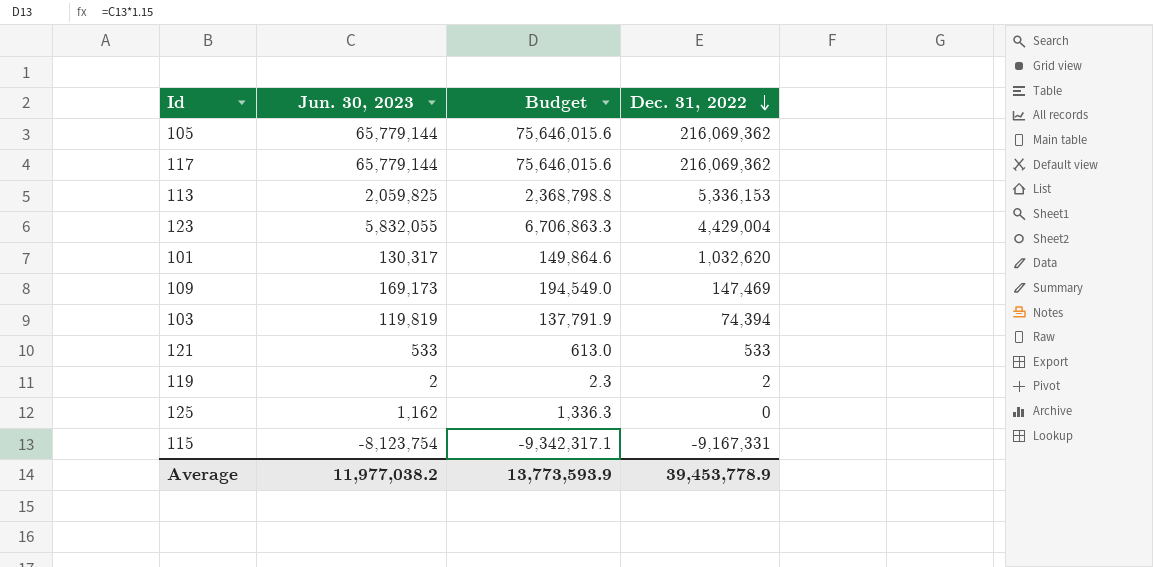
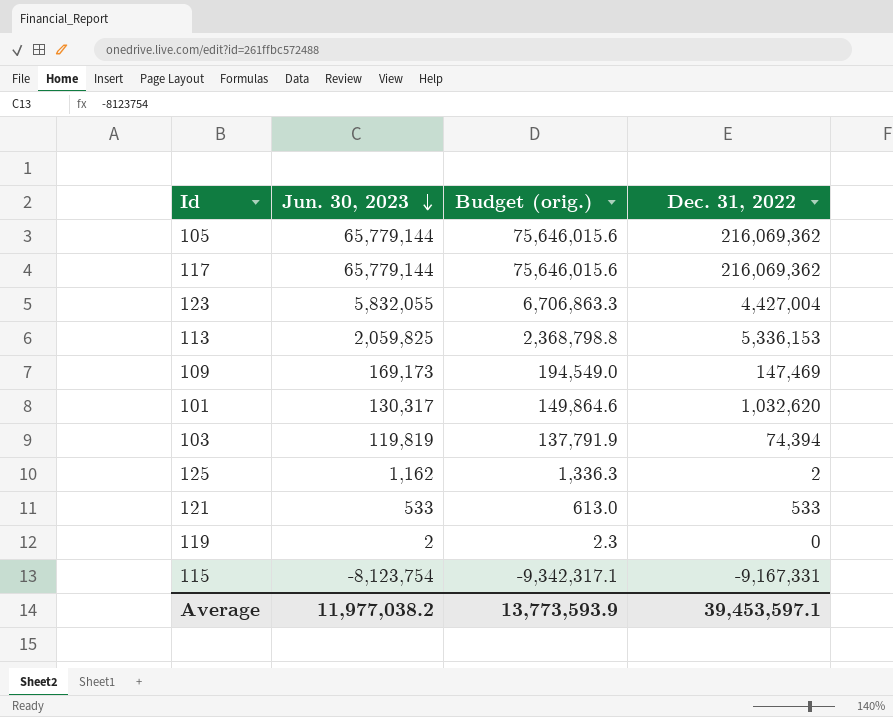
row order: Dec. 31, 2022 descending -> Jun. 30, 2023 descending
column name: Budget -> Budget (orig.)
123 | Dec. 31, 2022: 4,429,004 -> 4,427,004
125 | Dec. 31, 2022: 0 -> 2
119 | Dec. 31, 2022: 2 -> 0
Average | Dec. 31, 2022: 39,453,778.9 -> 39,453,597.1

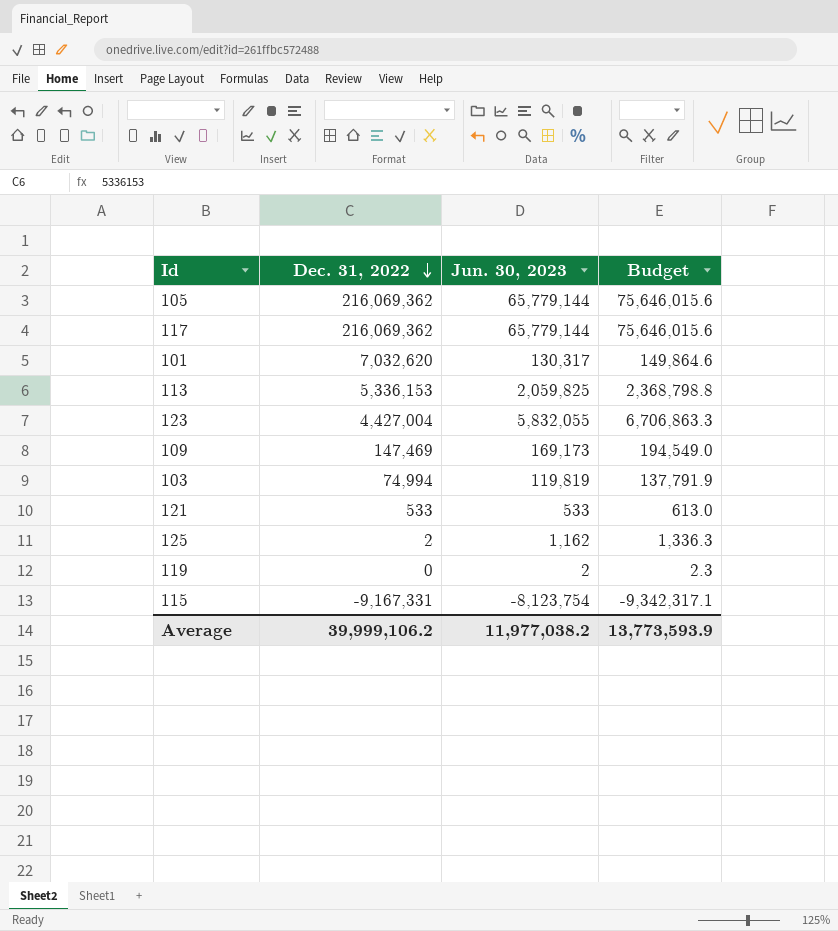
row order: Jun. 30, 2023 descending -> Dec. 31, 2022 descending
column Dec. 31, 2022 | position: 4 -> 2
column name: Budget (orig.) -> Budget
101 | Dec. 31, 2022: 1,032,620 -> 7,032,620
103 | Dec. 31, 2022: 74,394 -> 74,994
Average | Dec. 31, 2022: 39,453,597.1 -> 39,999,106.2

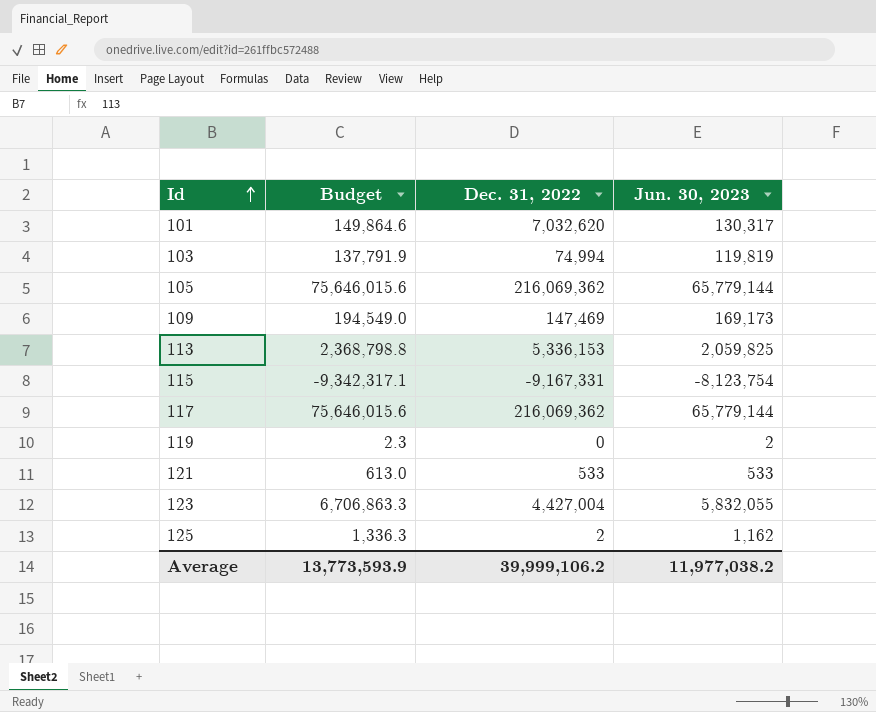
row order: Dec. 31, 2022 descending -> Id ascending
column Budget | position: 4 -> 2

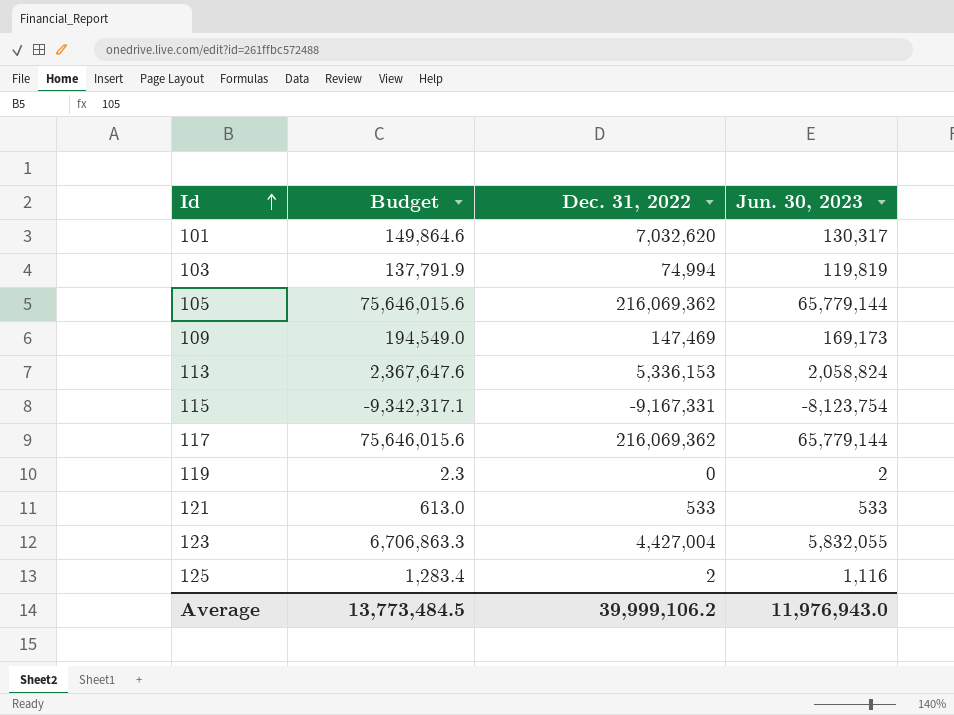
113 | Budget: 2,368,798.8 -> 2,367,647.6
113 | Jun. 30, 2023: 2,059,825 -> 2,058,824
125 | Budget: 1,336.3 -> 1,283.4
125 | Jun. 30, 2023: 1,162 -> 1,116
Average | Budget: 13,773,593.9 -> 13,773,484.5
Average | Jun. 30, 2023: 11,977,038.2 -> 11,976,943.0

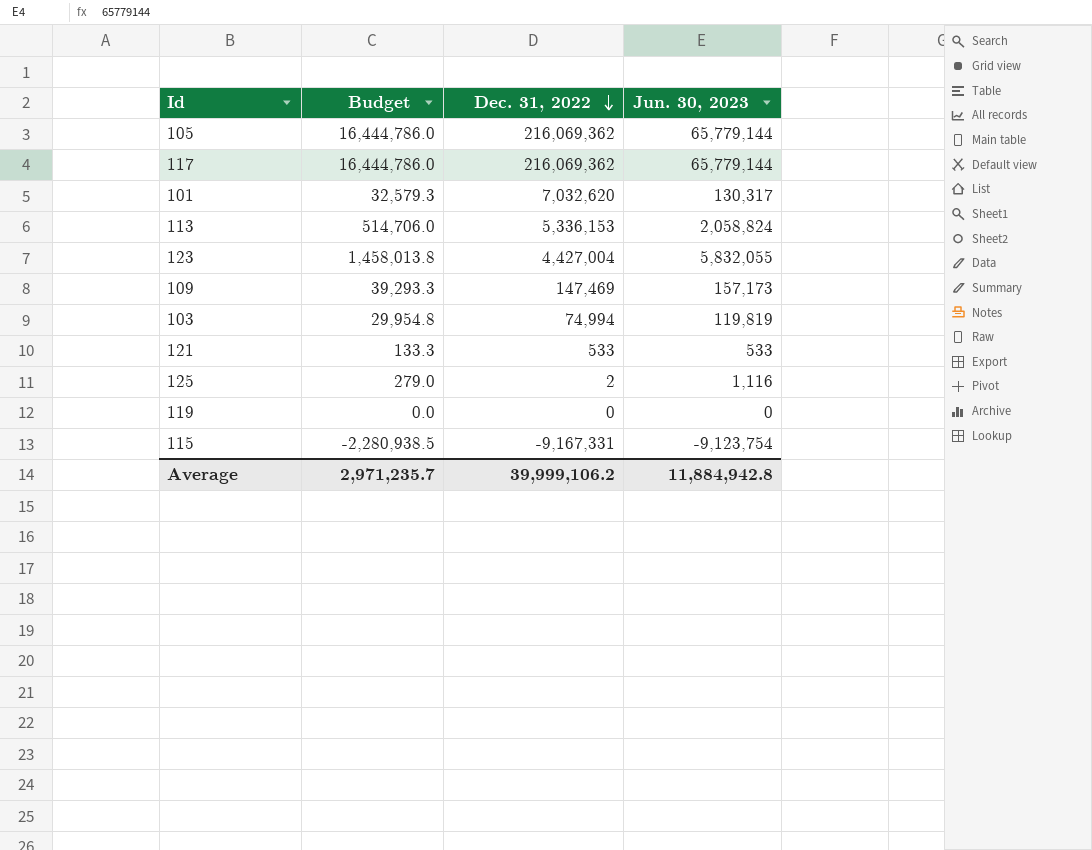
row order: Id ascending -> Dec. 31, 2022 descending
column Budget | formula: [Jun. 30, 2023] * 1.15 -> [Jun. 30, 2023] * 0.25
109 | Jun. 30, 2023: 169,173 -> 157,173
119 | Jun. 30, 2023: 2 -> 0
115 | Jun. 30, 2023: -8,123,754 -> -9,123,754
Average | Budget: 13,773,484.5 -> 2,971,235.7
Average | Jun. 30, 2023: 11,976,943.0 -> 11,884,942.8

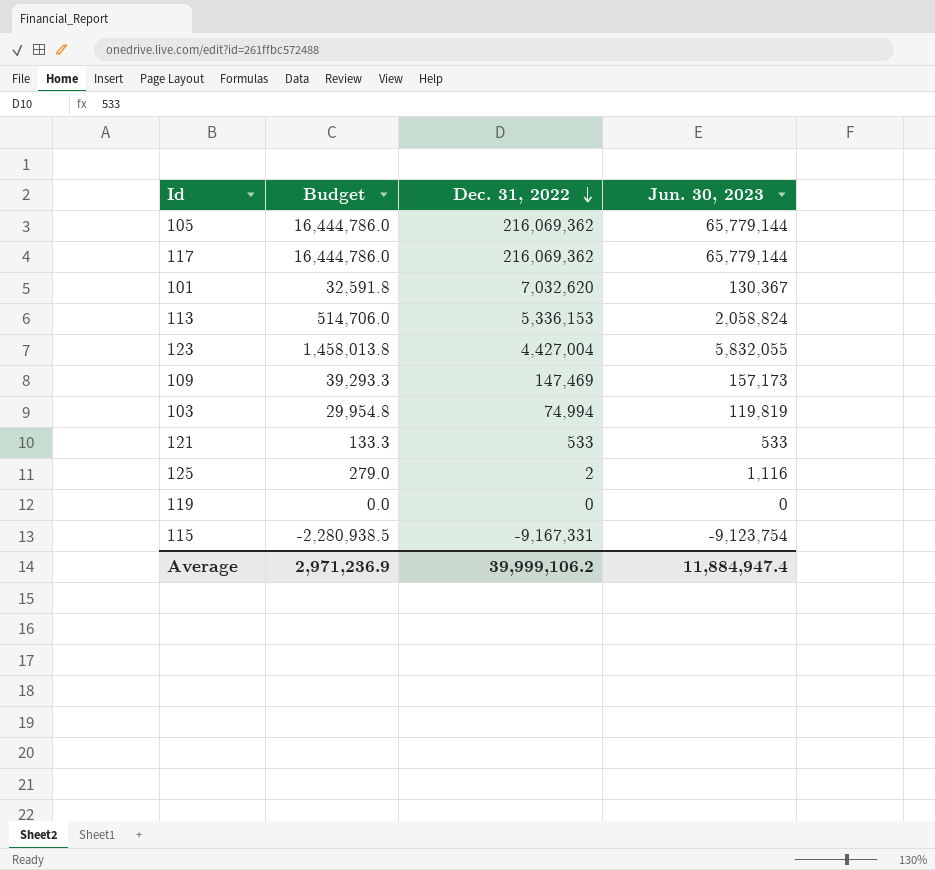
101 | Budget: 32,579.3 -> 32,591.8
101 | Jun. 30, 2023: 130,317 -> 130,367
Average | Budget: 2,971,235.7 -> 2,971,236.9
Average | Jun. 30, 2023: 11,884,942.8 -> 11,884,947.4

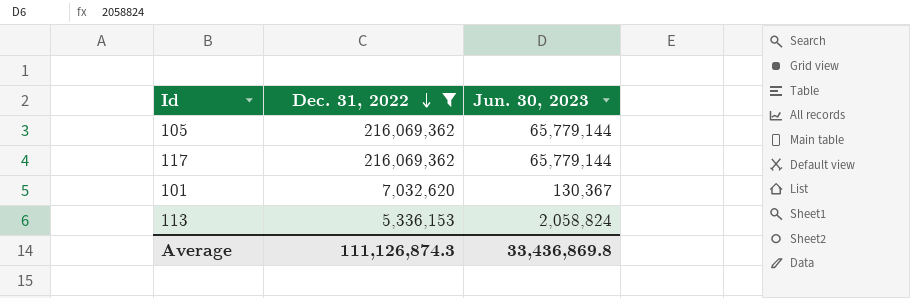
filter: none -> Dec. 31, 2022 >= 5,336,153
column Budget | formula: [Jun. 30, 2023] * 0.25 -> none
Average | Dec. 31, 2022: 39,999,106.2 -> 111,126,874.3
Average | Jun. 30, 2023: 11,884,947.4 -> 33,436,869.8

